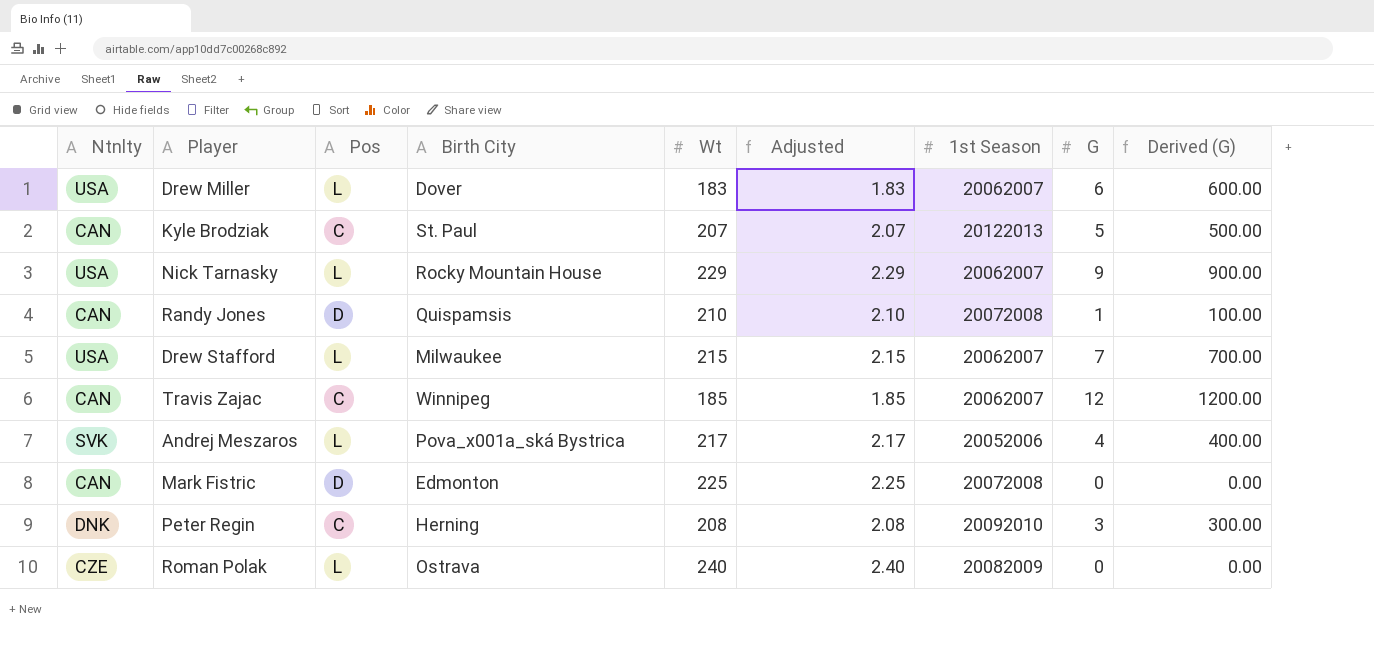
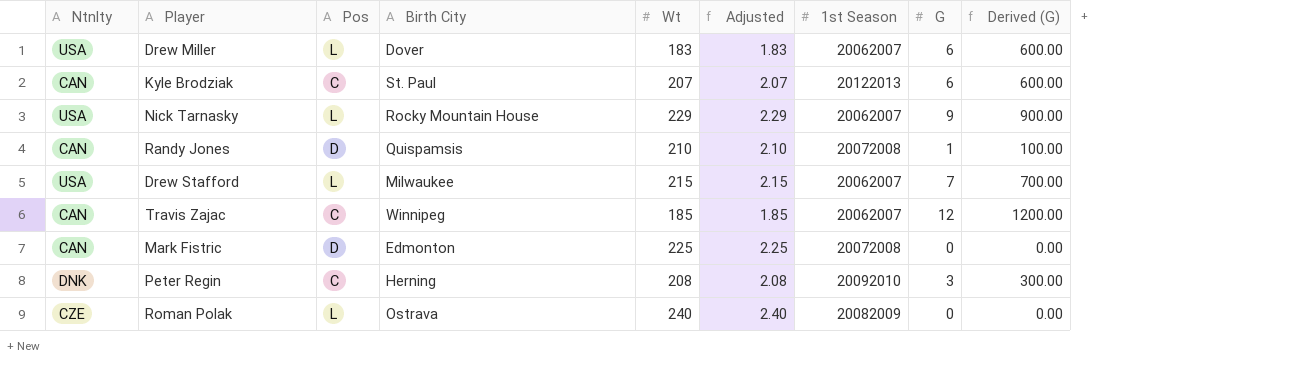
row Andrej Meszaros: SVK | L | Pova_x001a_ská Bystrica | 217 | 2.17 | 20052006 | 4 | 400.00 -> none
Kyle Brodziak | G: 5 -> 6
Kyle Brodziak | Derived (G): 500.00 -> 600.00

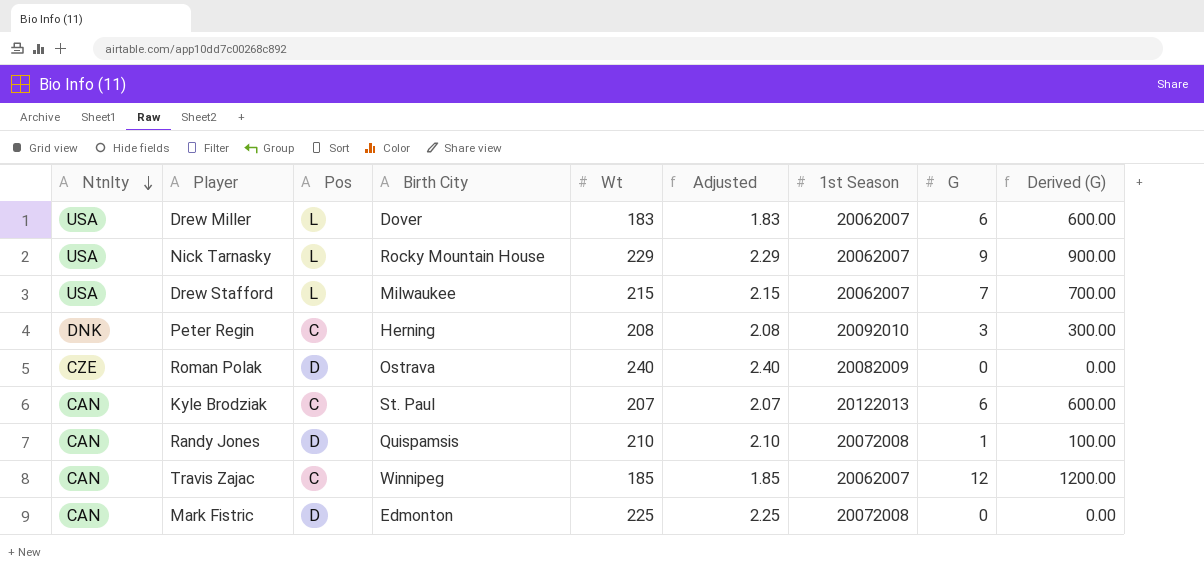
row order: none -> Ntnlty descending
Roman Polak | Pos: L -> D

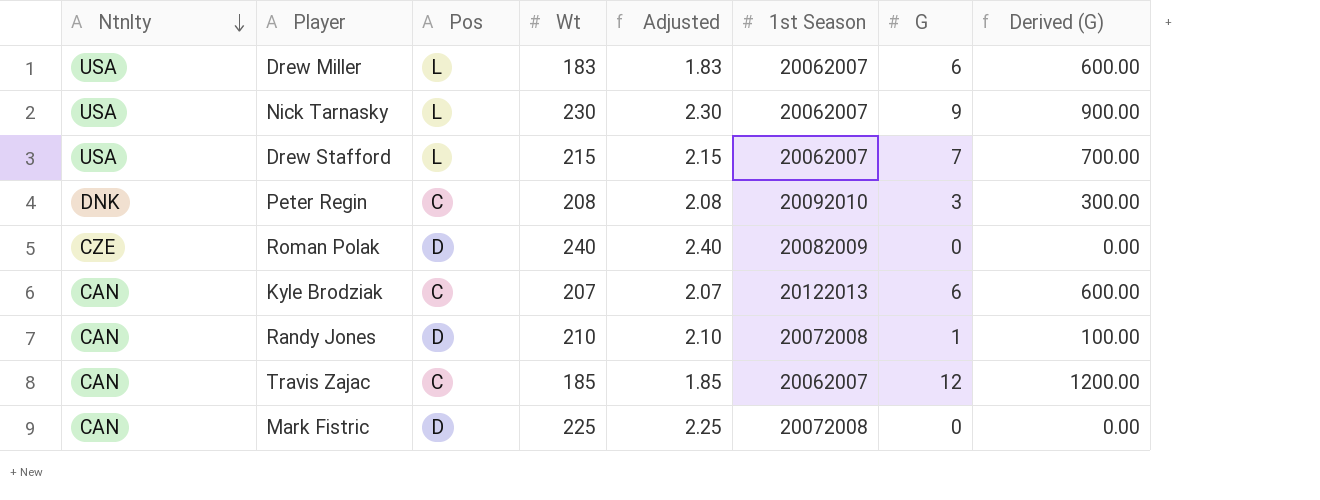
column Birth City | position: 4 -> none
Nick Tarnasky | Wt: 229 -> 230
Nick Tarnasky | Adjusted: 2.29 -> 2.30

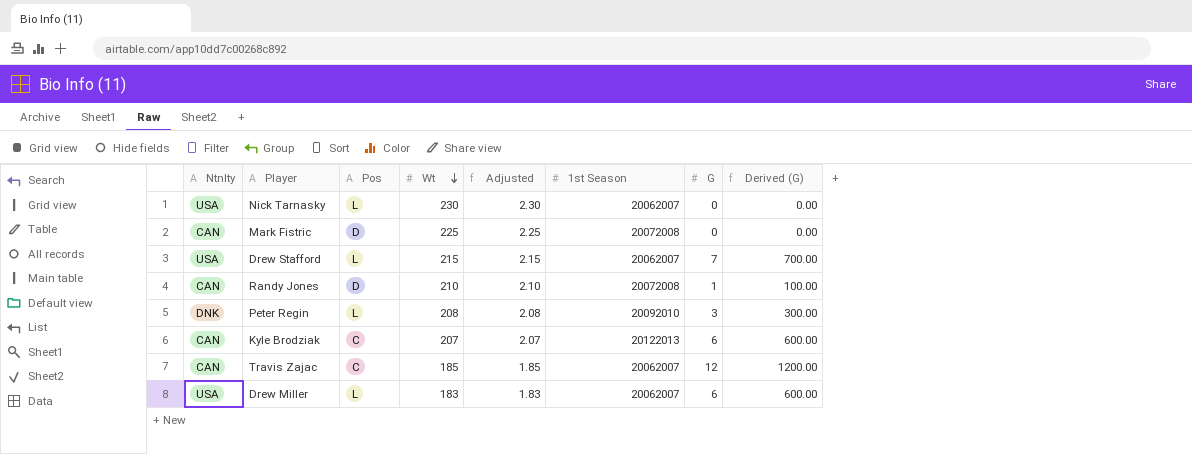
row order: Ntnlty descending -> Wt descending
row Roman Polak: CZE | D | 240 | 2.40 | 20082009 | 0 | 0.00 -> none
Nick Tarnasky | G: 9 -> 0
Nick Tarnasky | Derived (G): 900.00 -> 0.00
Peter Regin | Pos: C -> L

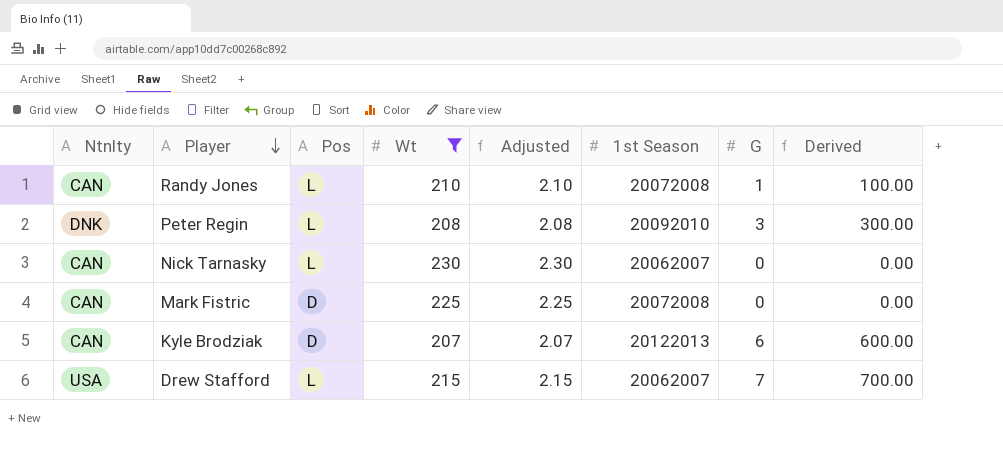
filter: none -> Wt >= 207
row order: Wt descending -> Player descending
column name: Derived (G) -> Derived
Randy Jones | Pos: D -> L
Nick Tarnasky | Ntnlty: USA -> CAN
Kyle Brodziak | Pos: C -> D

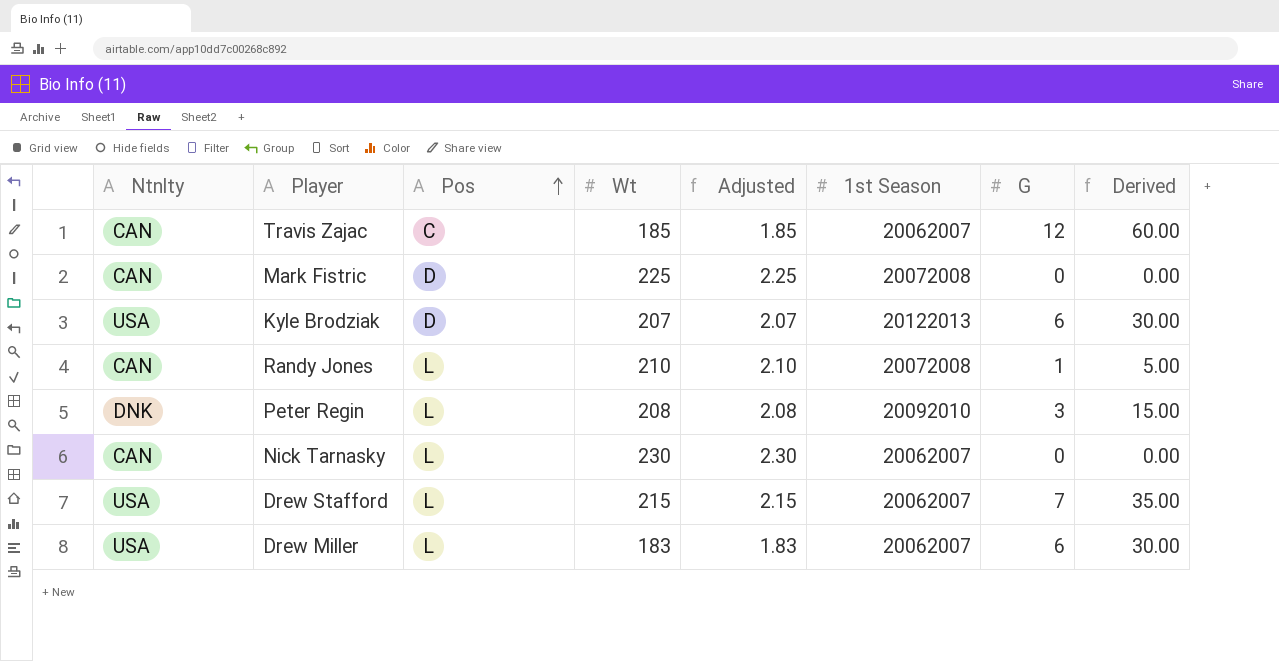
filter: Wt >= 207 -> none
row order: Player descending -> Pos ascending
column Derived | formula: [G] * 100 -> [G] * 5
Kyle Brodziak | Ntnlty: CAN -> USA

